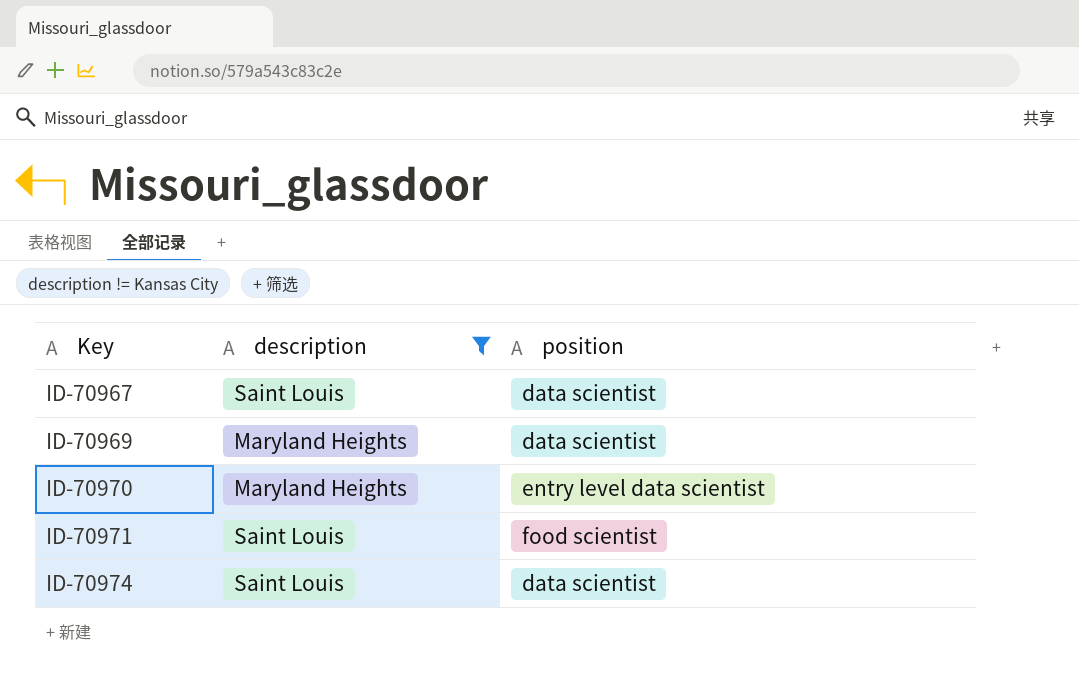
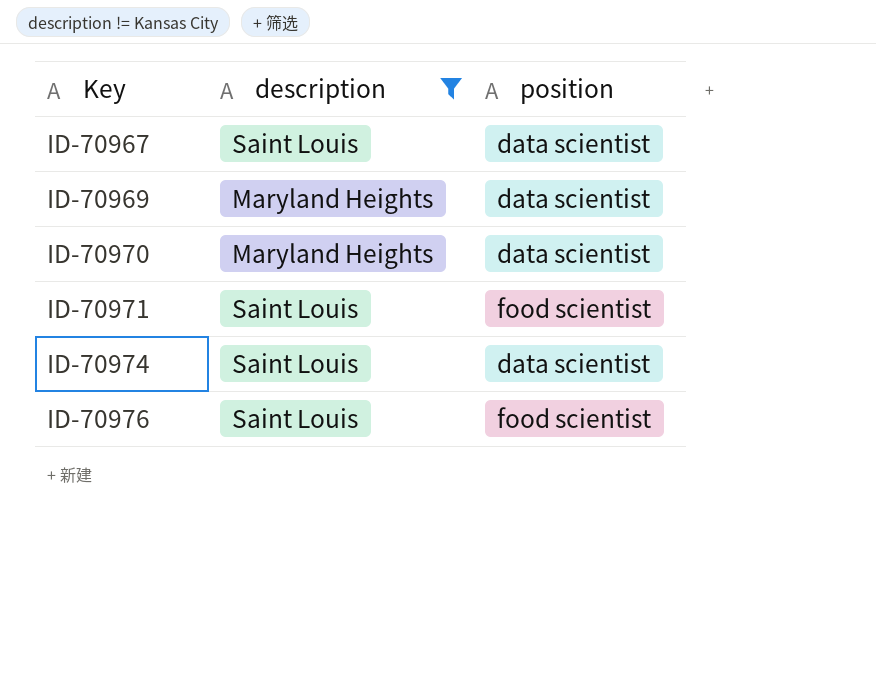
ID-70970 | position: entry level data scientist -> data scientist
row ID-70976: none -> Saint Louis | food scientist

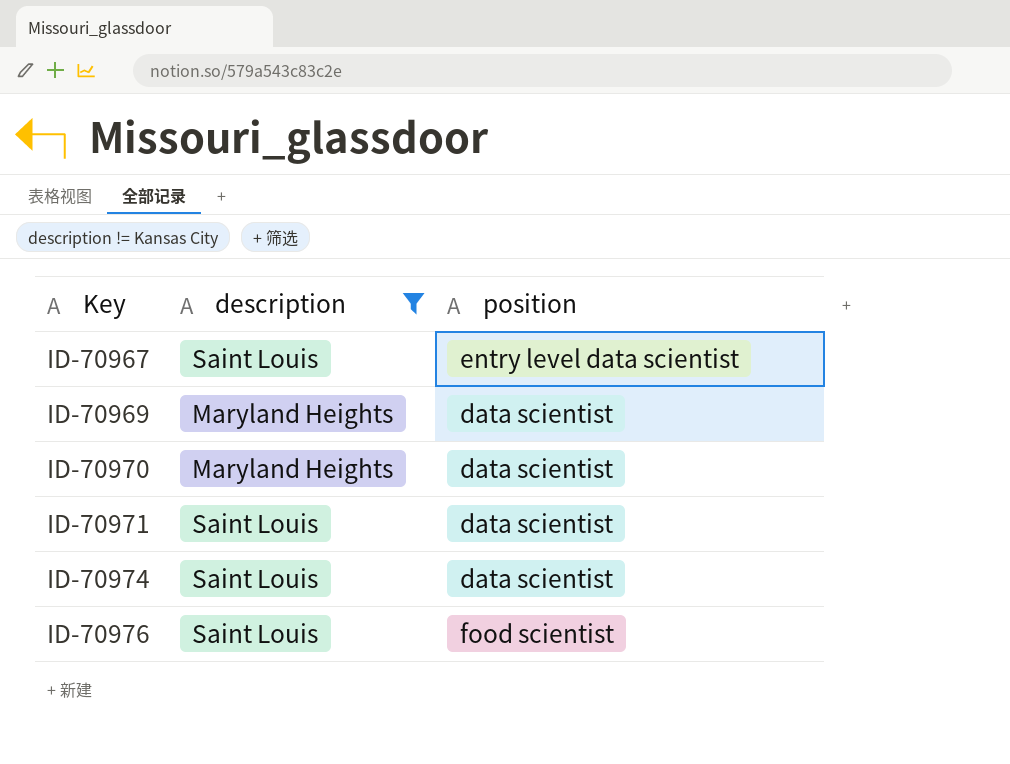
ID-70967 | position: data scientist -> entry level data scientist
ID-70971 | position: food scientist -> data scientist

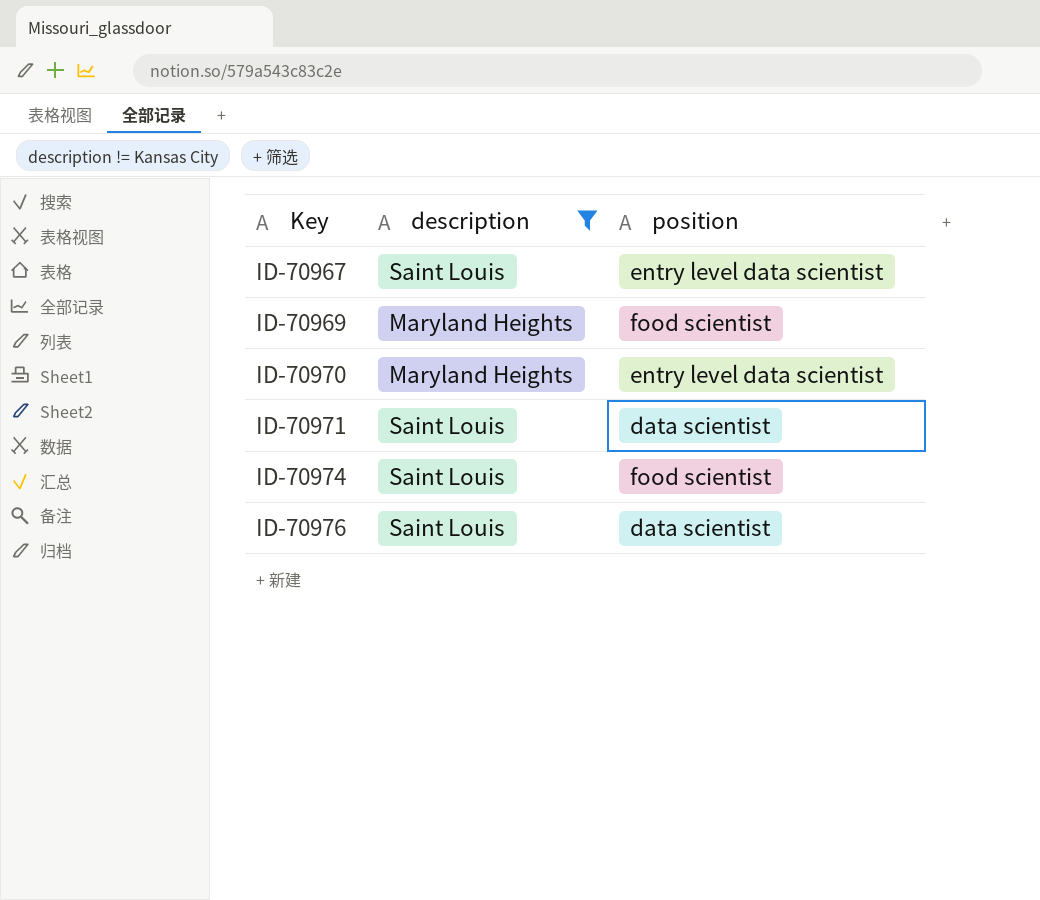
ID-70969 | position: data scientist -> food scientist
ID-70970 | position: data scientist -> entry level data scientist
ID-70974 | position: data scientist -> food scientist
ID-70976 | position: food scientist -> data scientist

